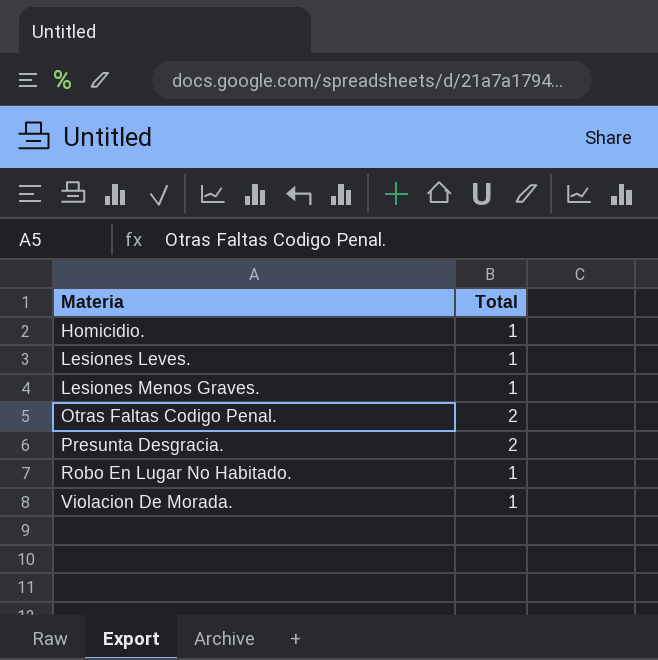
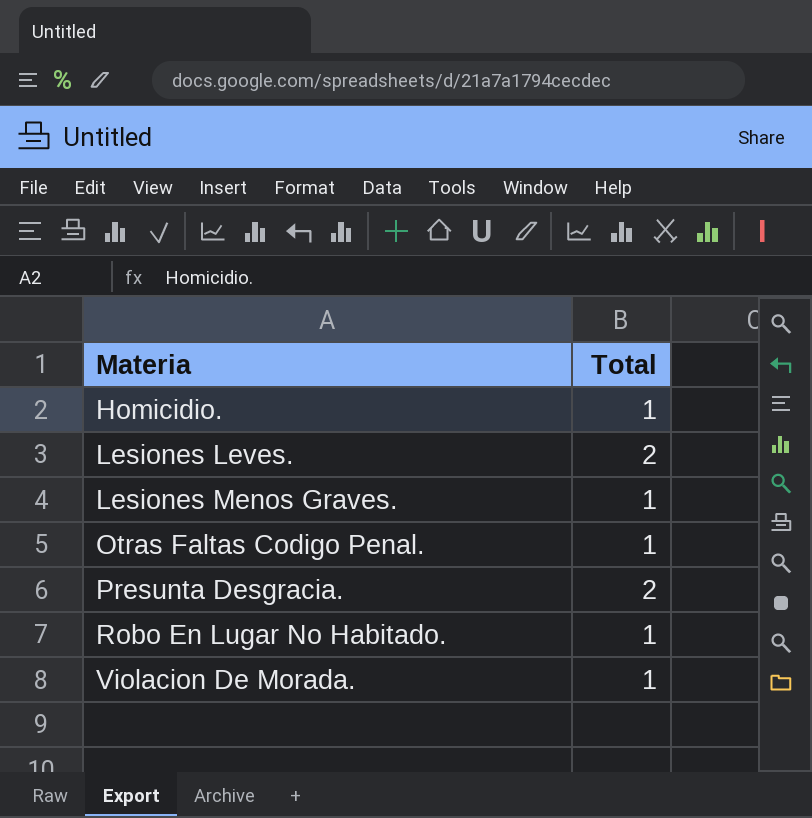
Lesiones Leves. | Total: 1 -> 2
Otras Faltas Codigo Penal. | Total: 2 -> 1

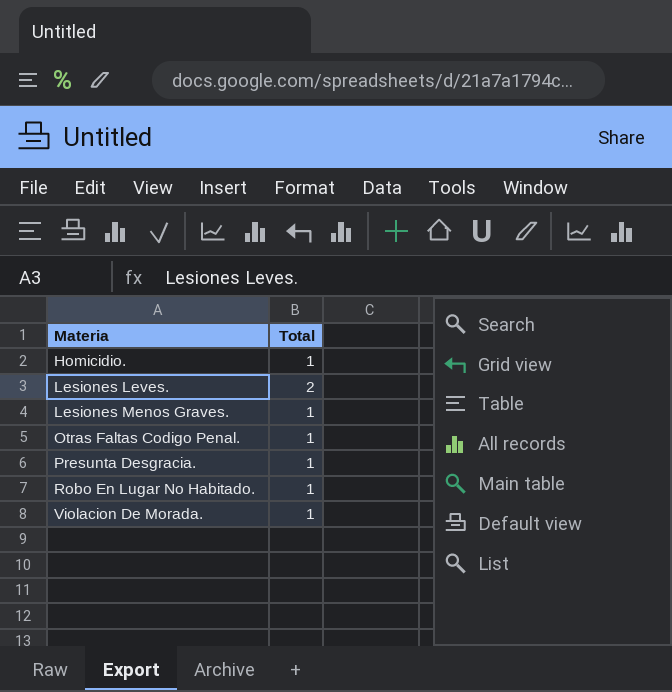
Presunta Desgracia. | Total: 2 -> 1

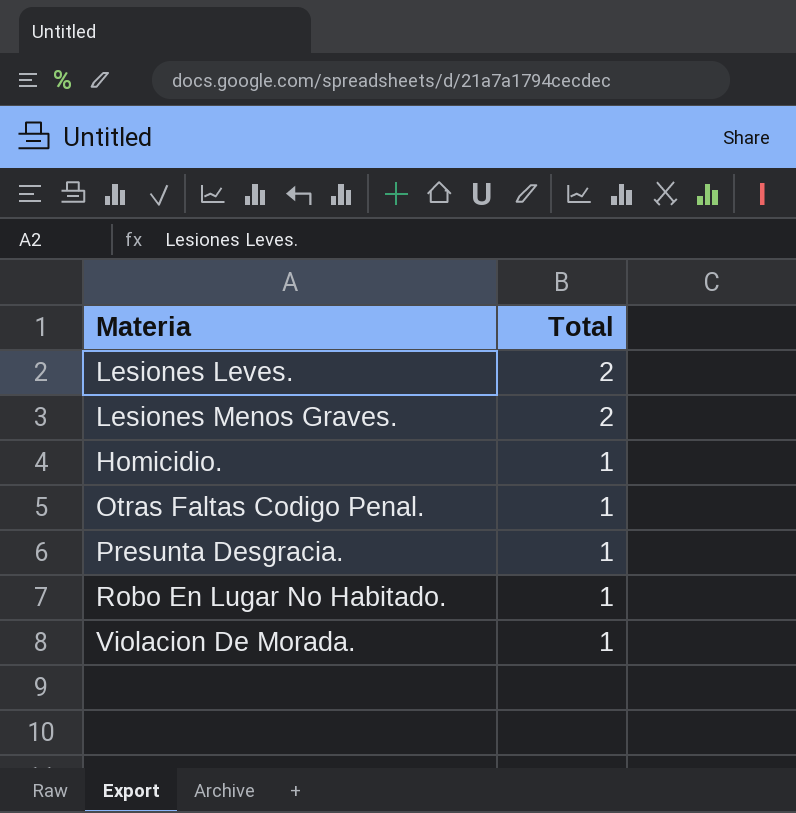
row order: Materia ascending -> Total descending
Lesiones Menos Graves. | Total: 1 -> 2

